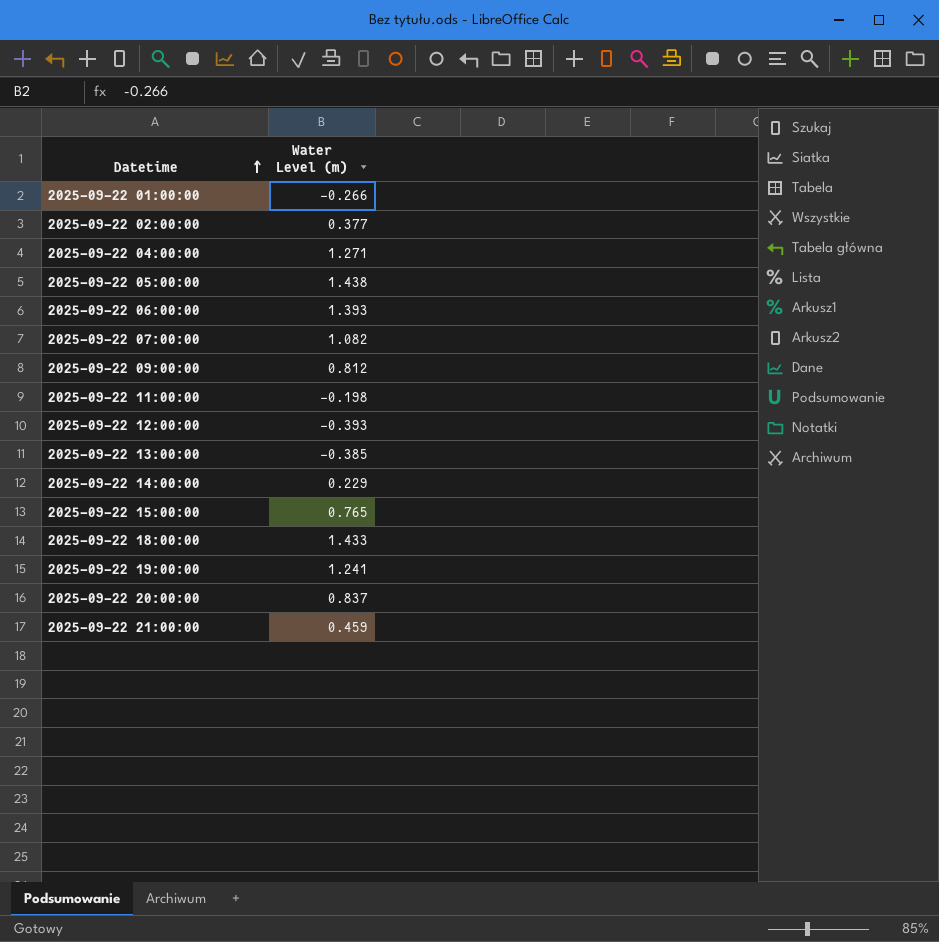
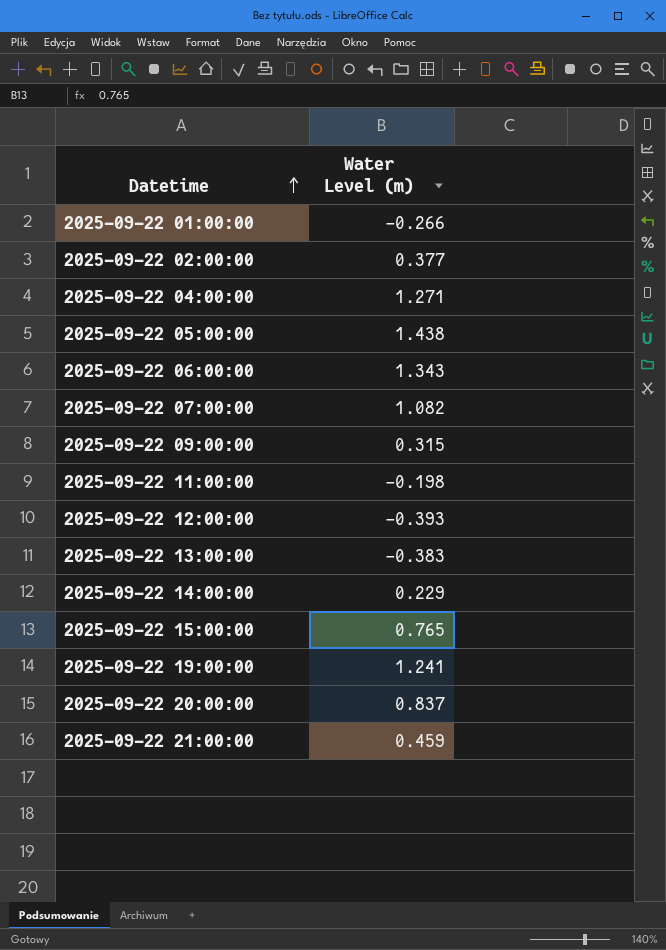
row 2025-09-22 18:00:00: 1.433 -> none
2025-09-22 06:00:00 | Water Level (m): 1.393 -> 1.343
2025-09-22 09:00:00 | Water Level (m): 0.812 -> 0.315
2025-09-22 13:00:00 | Water Level (m): -0.385 -> -0.383

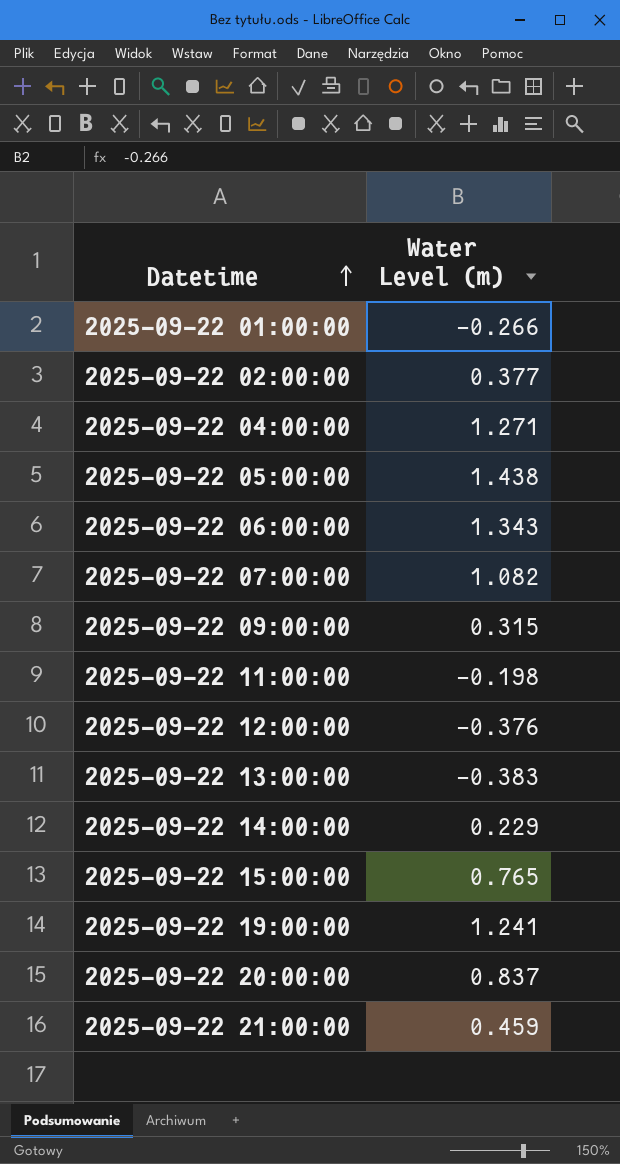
2025-09-22 12:00:00 | Water Level (m): -0.393 -> -0.376

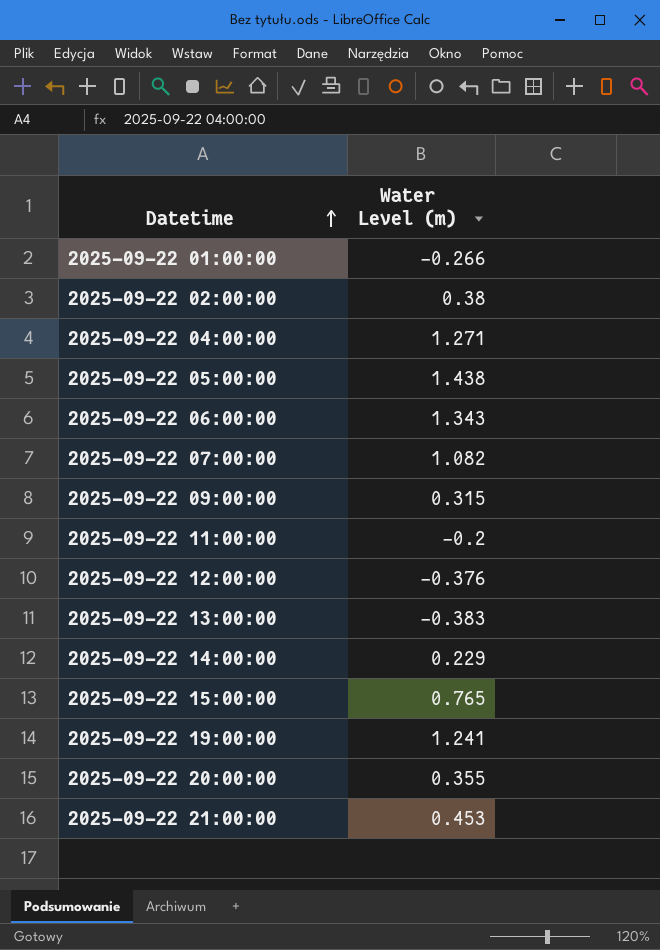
2025-09-22 02:00:00 | Water Level (m): 0.377 -> 0.38
2025-09-22 11:00:00 | Water Level (m): -0.198 -> -0.2
2025-09-22 20:00:00 | Water Level (m): 0.837 -> 0.355
2025-09-22 21:00:00 | Water Level (m): 0.459 -> 0.453

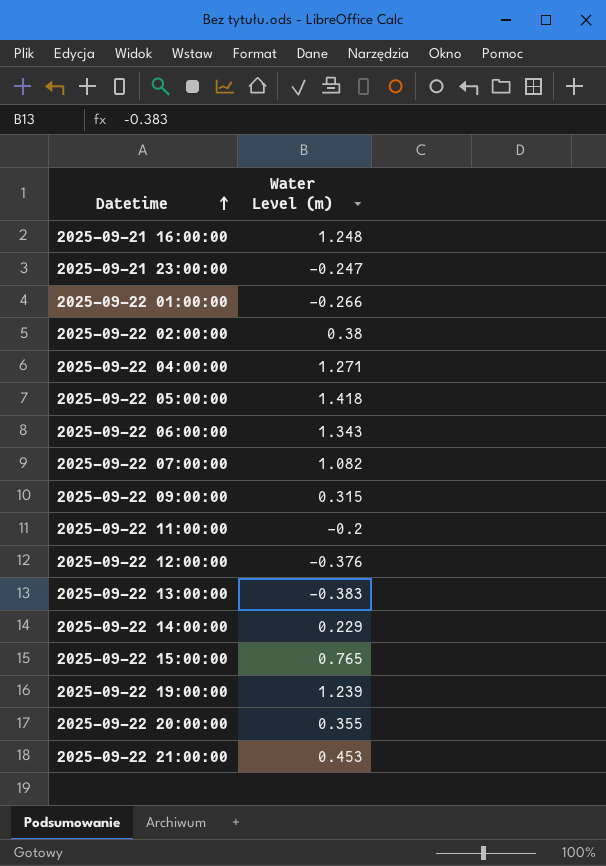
row 2025-09-21 16:00:00: none -> 1.248
row 2025-09-21 23:00:00: none -> -0.247
2025-09-22 05:00:00 | Water Level (m): 1.438 -> 1.418
2025-09-22 19:00:00 | Water Level (m): 1.241 -> 1.239

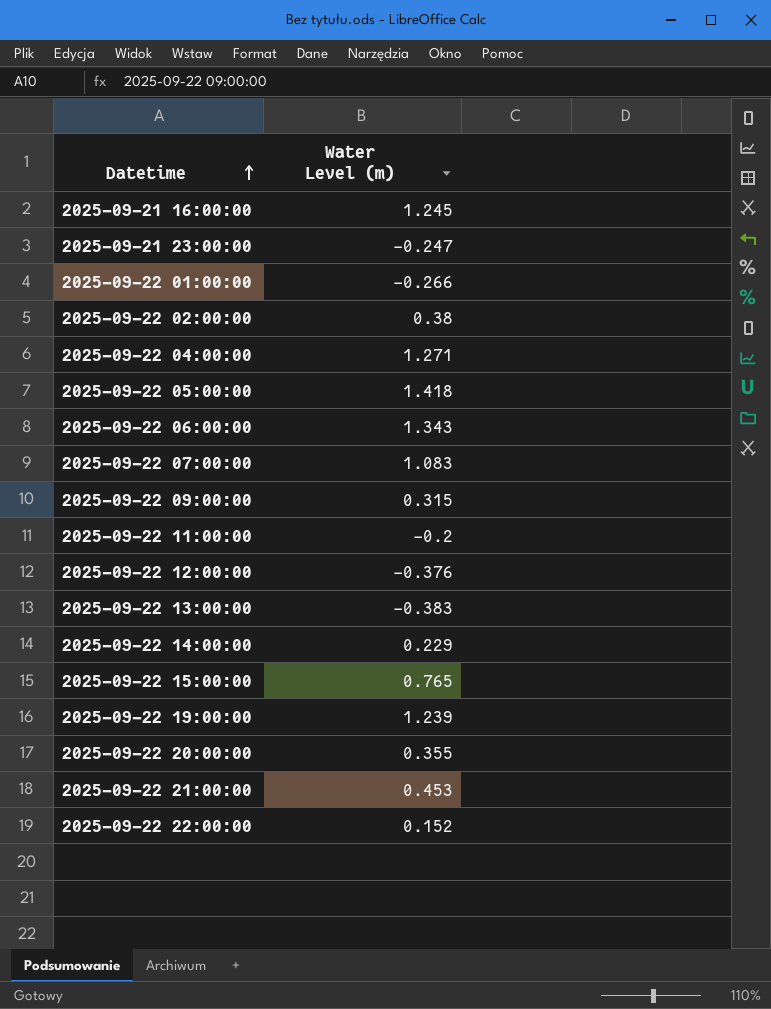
2025-09-21 16:00:00 | Water Level (m): 1.248 -> 1.245
2025-09-22 07:00:00 | Water Level (m): 1.082 -> 1.083
row 2025-09-22 22:00:00: none -> 0.152

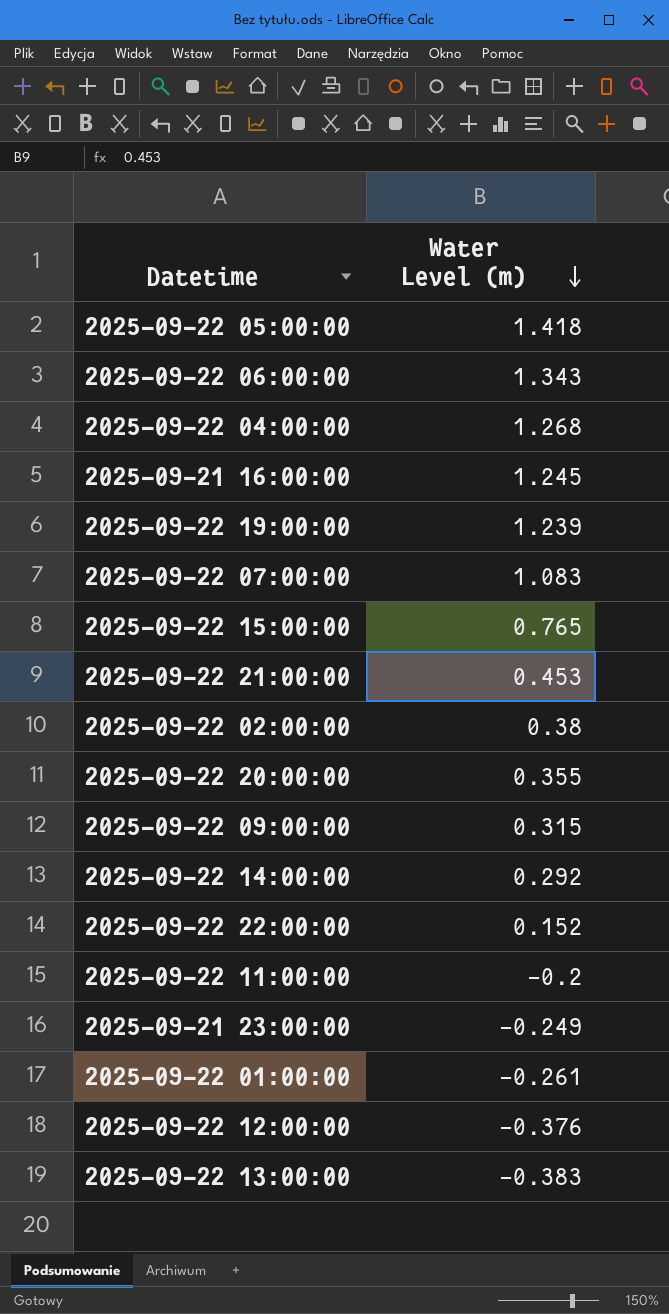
row order: Datetime ascending -> Water Level (m) descending
2025-09-22 04:00:00 | Water Level (m): 1.271 -> 1.268
2025-09-22 14:00:00 | Water Level (m): 0.229 -> 0.292
2025-09-21 23:00:00 | Water Level (m): -0.247 -> -0.249
2025-09-22 01:00:00 | Water Level (m): -0.266 -> -0.261

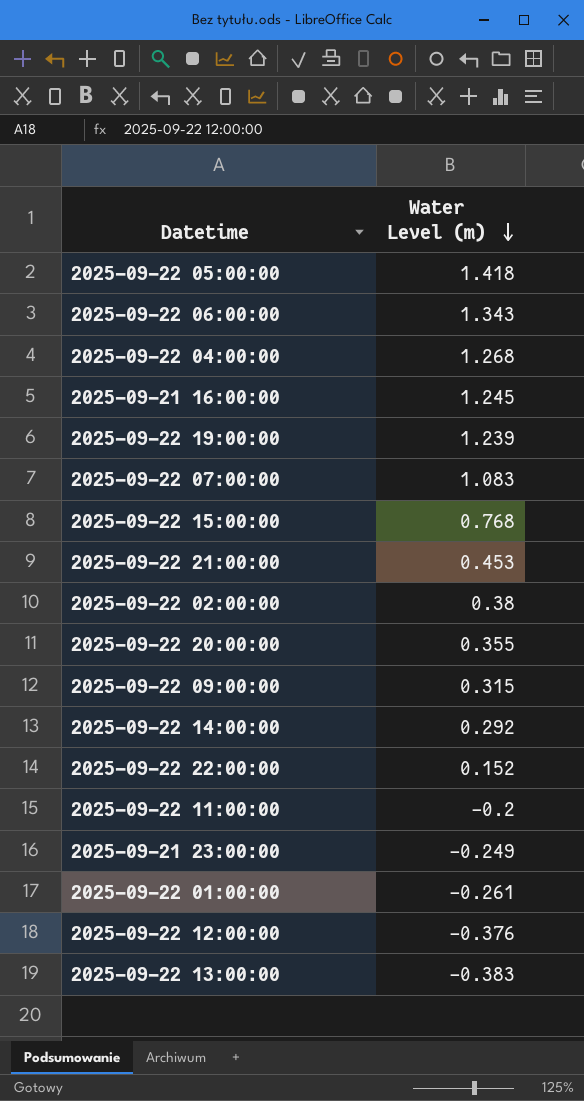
2025-09-22 15:00:00 | Water Level (m): 0.765 -> 0.768

